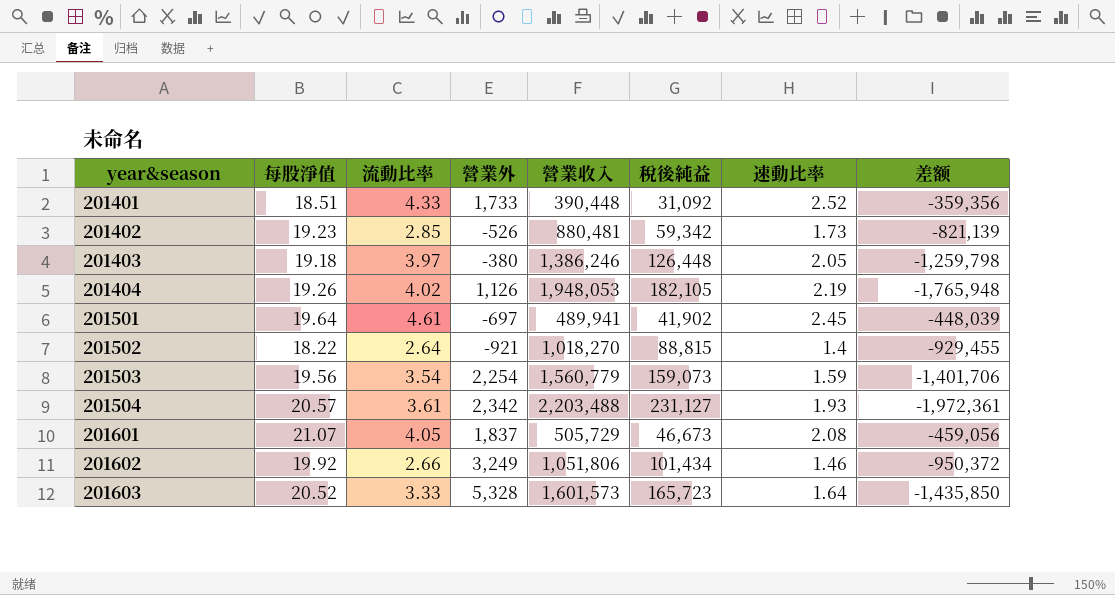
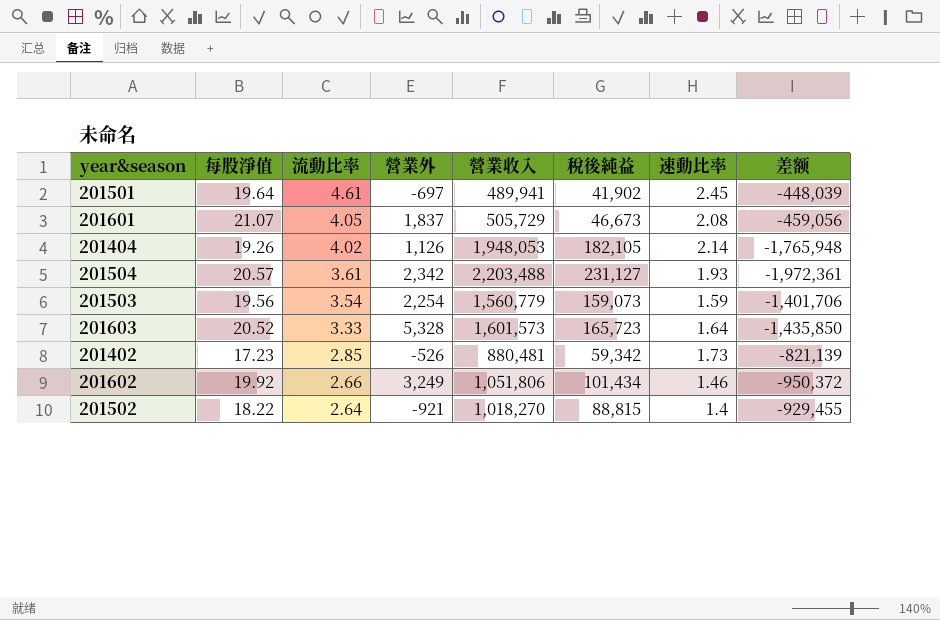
row order: year&season ascending -> 流動比率 descending
row 201401: 18.51 | 4.33 | 1,733 | 390,448 | 31,092 | 2.52 | -359,356 -> none
row 201403: 19.18 | 3.97 | -380 | 1,386,246 | 126,448 | 2.05 | -1,259,798 -> none
201404 | 速動比率: 2.19 -> 2.14
201402 | 每股淨值: 19.23 -> 17.23

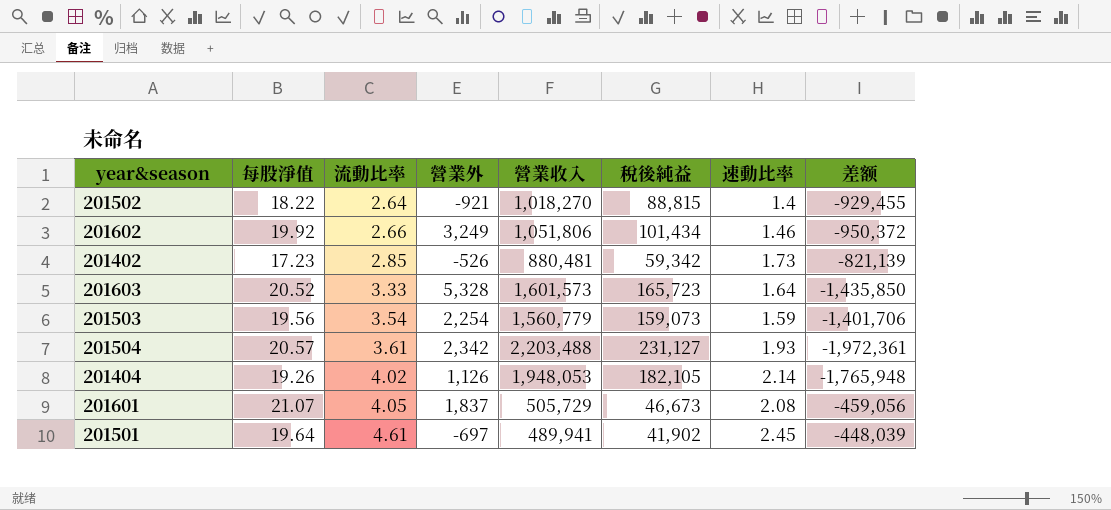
row order: 流動比率 descending -> 流動比率 ascending

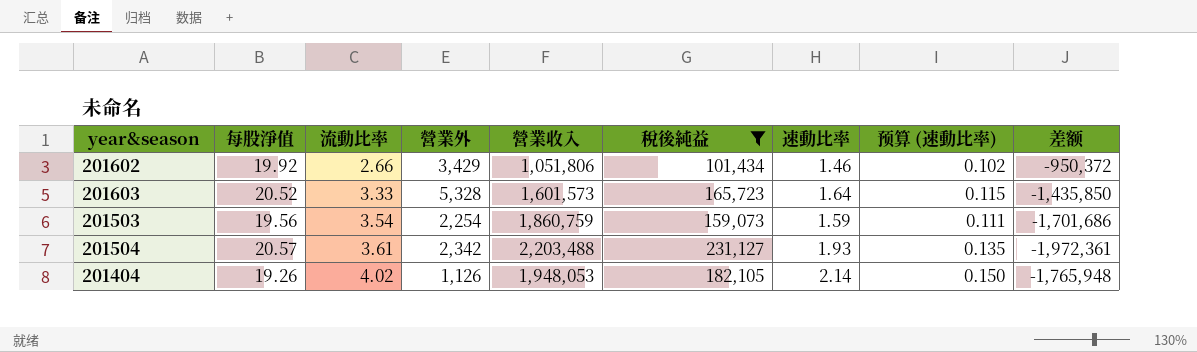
filter: none -> 稅後純益 >= 101,434
column 预算 (速動比率) | formula: none -> [速動比率] * 0.07
201602 | 營業外: 3,249 -> 3,429
201503 | 營業收入: 1,560,779 -> 1,860,759
201503 | 差额: -1,401,706 -> -1,701,686

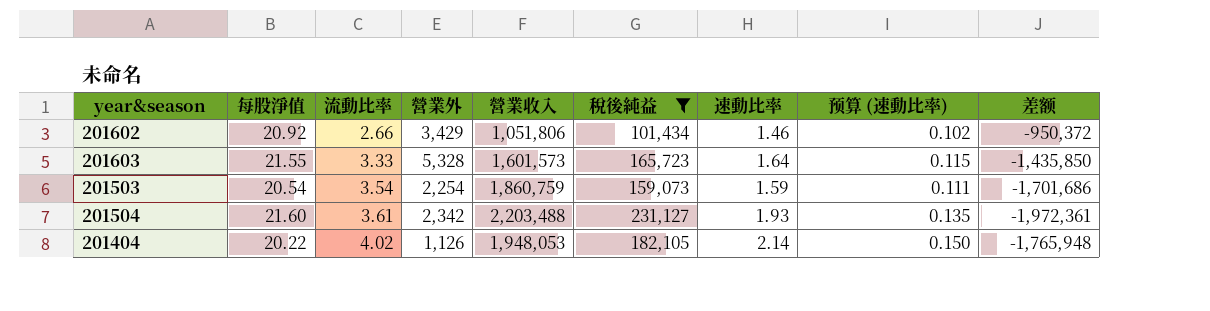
201602 | 每股淨值: 19.92 -> 20.92
201603 | 每股淨值: 20.52 -> 21.55
201503 | 每股淨值: 19.56 -> 20.54
201504 | 每股淨值: 20.57 -> 21.60
201404 | 每股淨值: 19.26 -> 20.22

